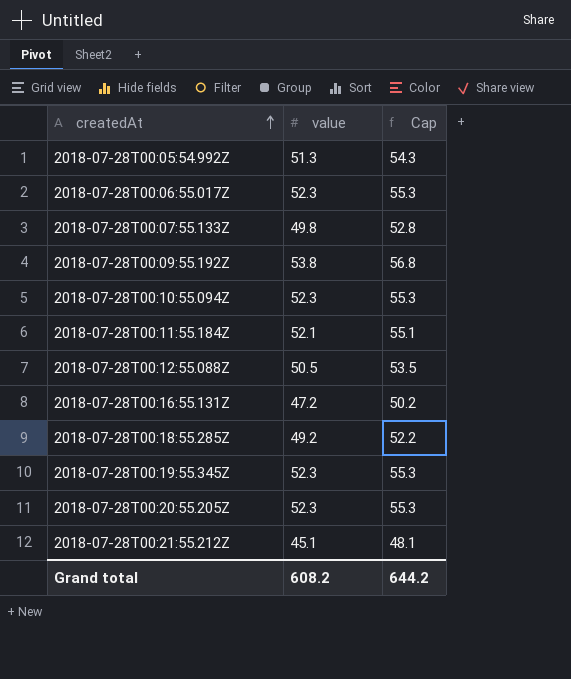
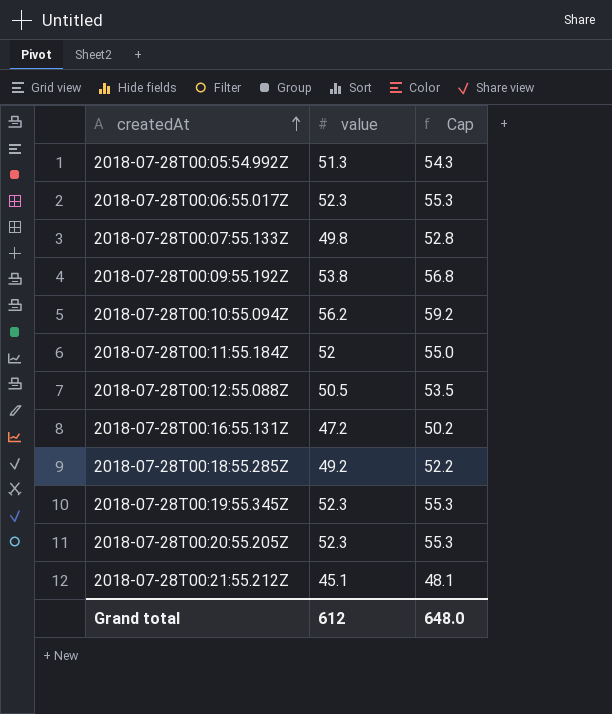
2018-07-28T00:10:55.094Z | value: 52.3 -> 56.2
2018-07-28T00:10:55.094Z | Cap: 55.3 -> 59.2
2018-07-28T00:11:55.184Z | value: 52.1 -> 52
2018-07-28T00:11:55.184Z | Cap: 55.1 -> 55.0
Grand total | value: 608.2 -> 612
Grand total | Cap: 644.2 -> 648.0

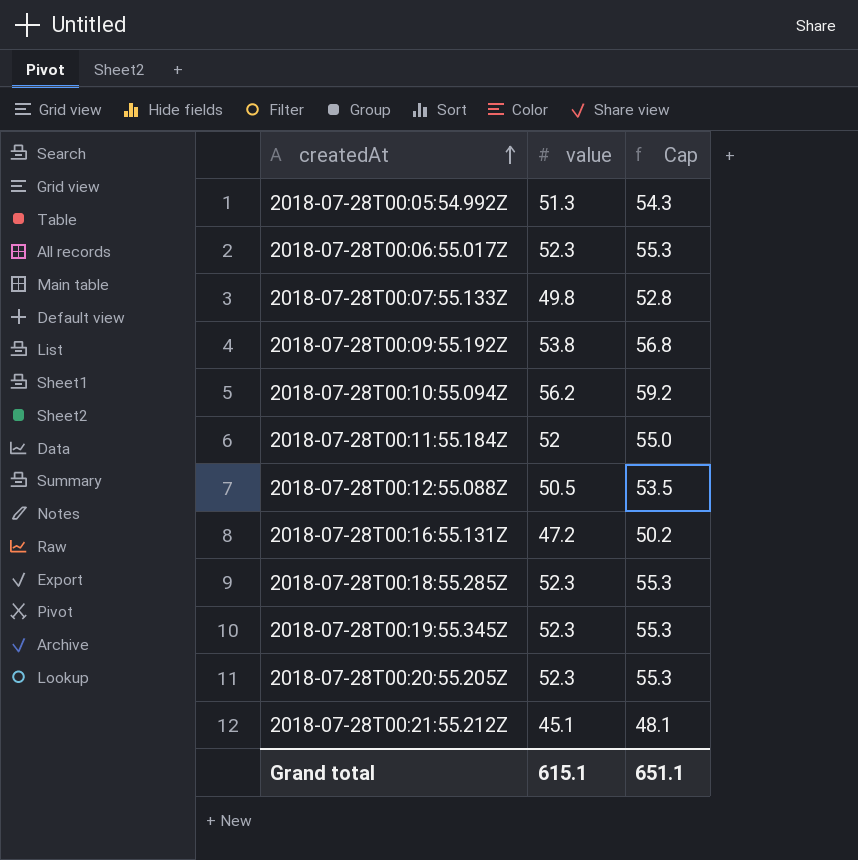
2018-07-28T00:18:55.285Z | value: 49.2 -> 52.3
2018-07-28T00:18:55.285Z | Cap: 52.2 -> 55.3
Grand total | value: 612 -> 615.1
Grand total | Cap: 648.0 -> 651.1

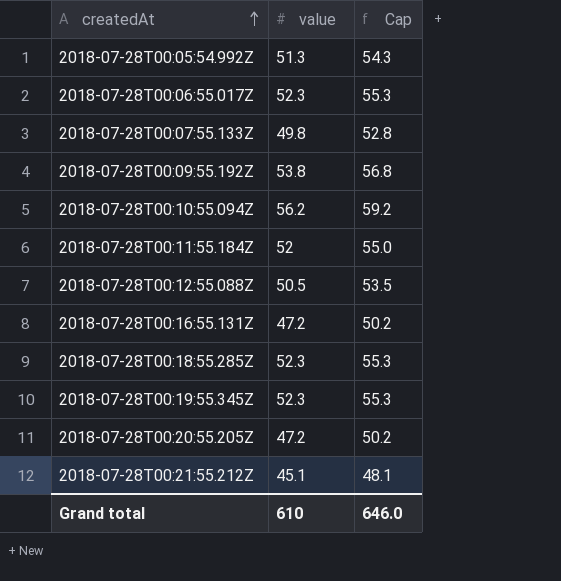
2018-07-28T00:20:55.205Z | value: 52.3 -> 47.2
2018-07-28T00:20:55.205Z | Cap: 55.3 -> 50.2
Grand total | value: 615.1 -> 610
Grand total | Cap: 651.1 -> 646.0

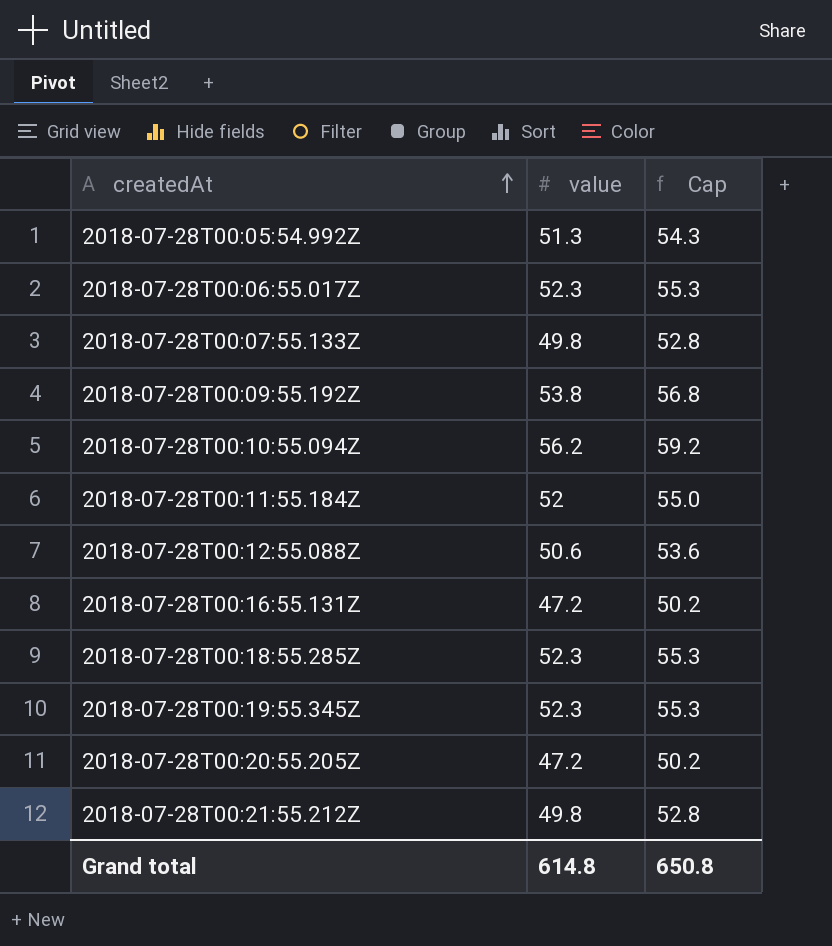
2018-07-28T00:12:55.088Z | value: 50.5 -> 50.6
2018-07-28T00:12:55.088Z | Cap: 53.5 -> 53.6
2018-07-28T00:21:55.212Z | value: 45.1 -> 49.8
2018-07-28T00:21:55.212Z | Cap: 48.1 -> 52.8
Grand total | value: 610 -> 614.8
Grand total | Cap: 646.0 -> 650.8

